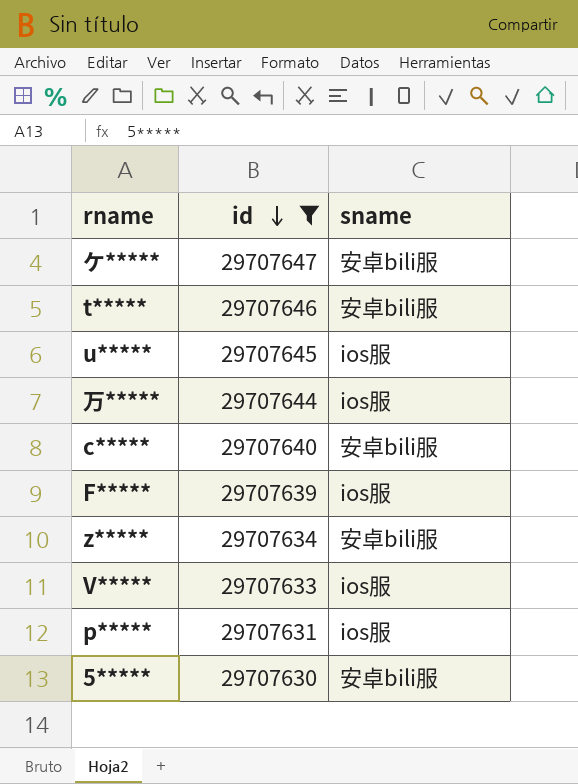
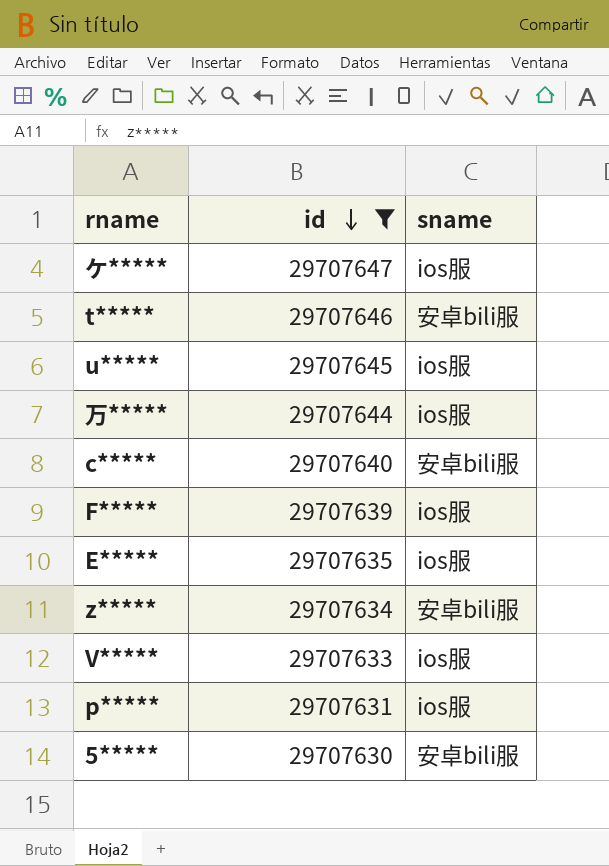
ケ***** | sname: 安卓bili服 -> ios服
row E*****: none -> 29707635 | ios服

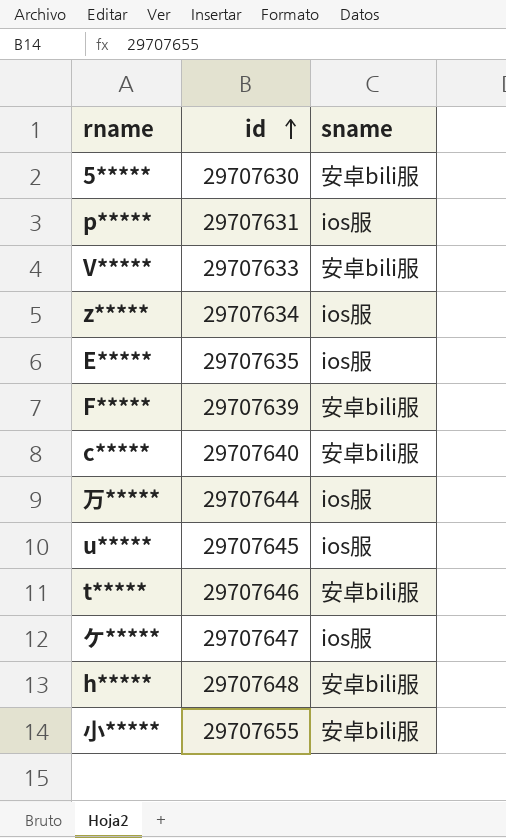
filter: id <= 29707647 -> none
row order: id descending -> id ascending
V***** | sname: ios服 -> 安卓bili服
z***** | sname: 安卓bili服 -> ios服
F***** | sname: ios服 -> 安卓bili服

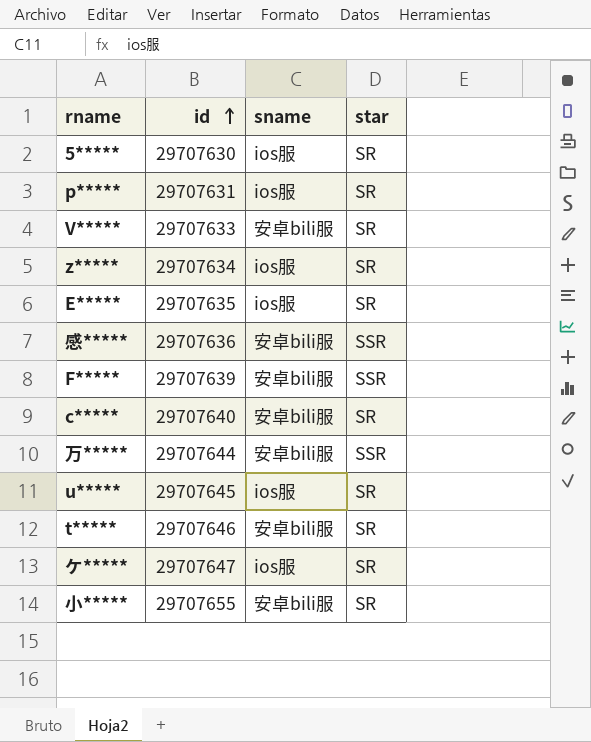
column star | position: none -> 4
row h*****: 29707648 | 安卓bili服 -> none
5***** | sname: 安卓bili服 -> ios服
row 感*****: none -> 29707636 | 安卓bili服 | SSR
万***** | sname: ios服 -> 安卓bili服

